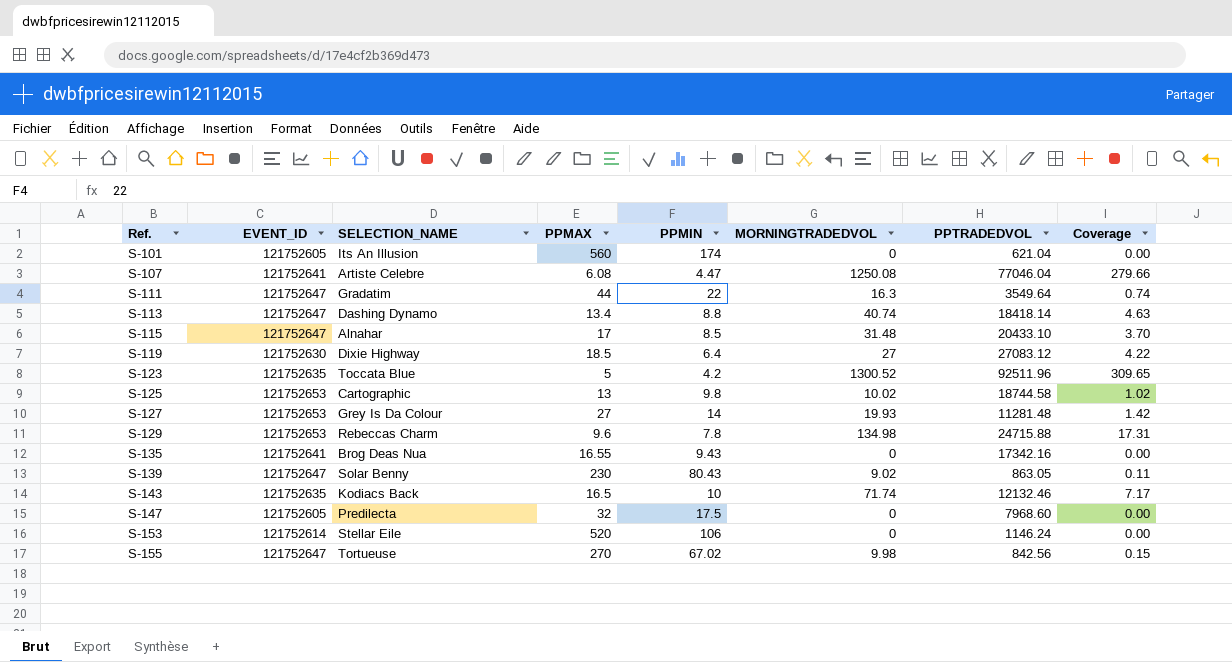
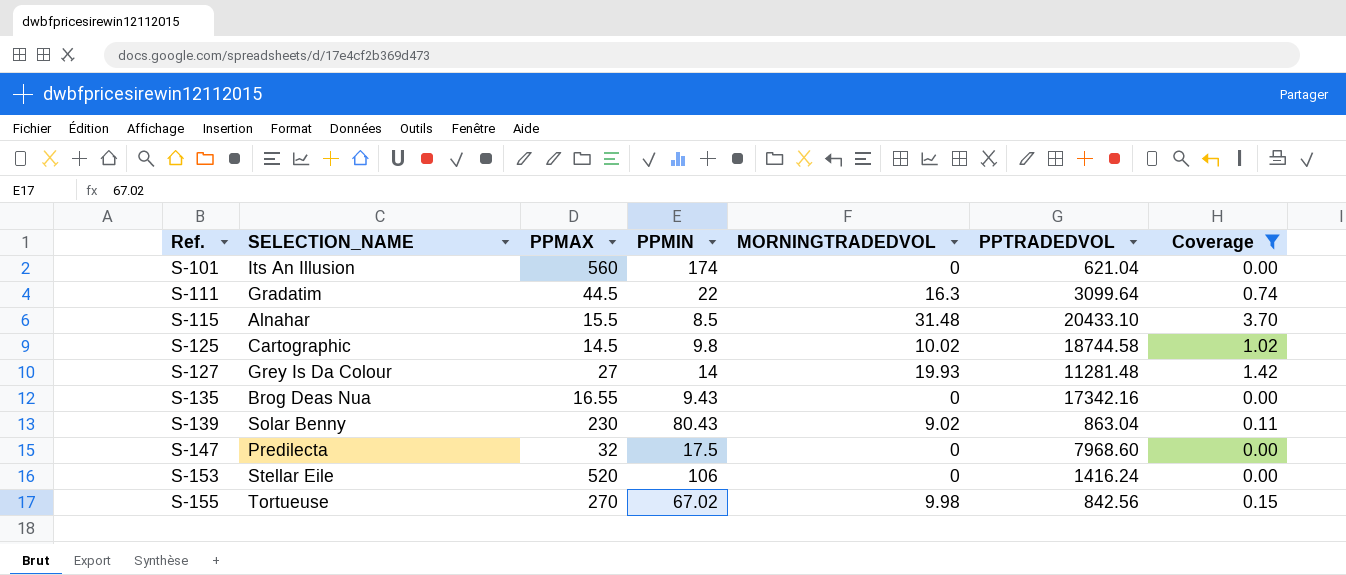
filter: none -> Coverage <= 3.70
column EVENT_ID | position: 2 -> none
S-111 | PPMAX: 44 -> 44.5
S-111 | PPTRADEDVOL: 3549.64 -> 3099.64
S-115 | PPMAX: 17 -> 15.5
S-125 | PPMAX: 13 -> 14.5
S-139 | PPTRADEDVOL: 863.05 -> 863.04
S-153 | PPTRADEDVOL: 1146.24 -> 1416.24

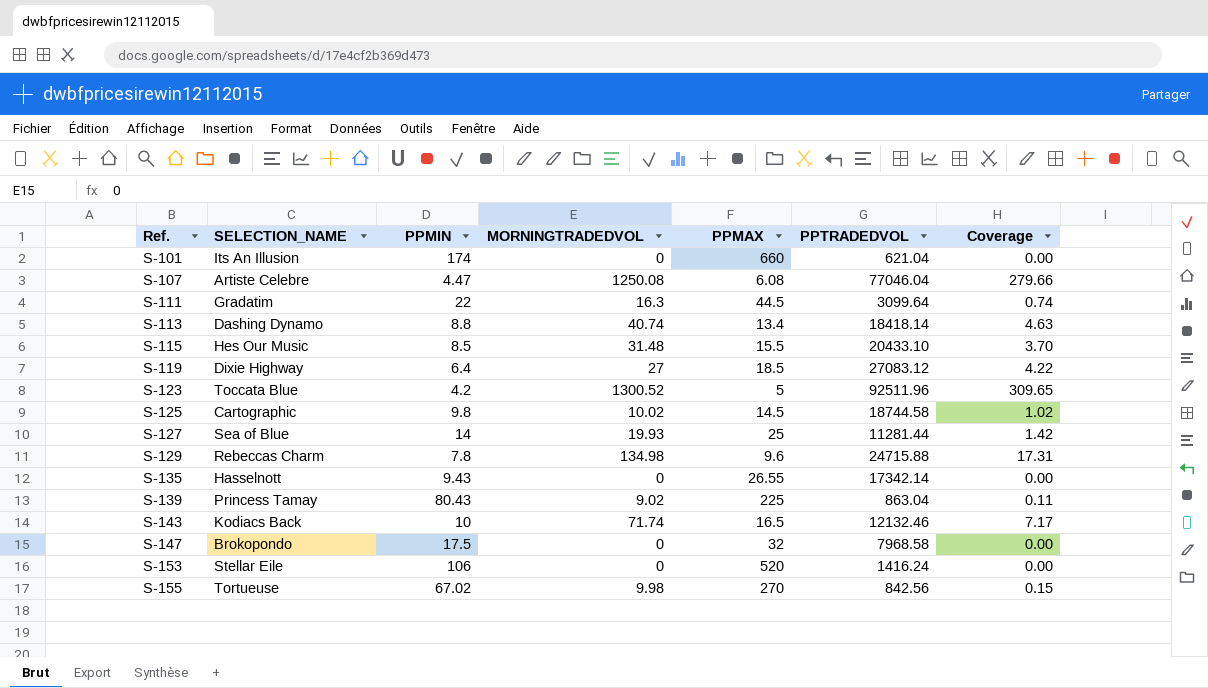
filter: Coverage <= 3.70 -> none
column PPMAX | position: 3 -> 5
S-101 | PPMAX: 560 -> 660
S-115 | SELECTION_NAME: Alnahar -> Hes Our Music
S-127 | SELECTION_NAME: Grey Is Da Colour -> Sea of Blue
S-127 | PPMAX: 27 -> 25
S-127 | PPTRADEDVOL: 11281.48 -> 11281.44
S-135 | SELECTION_NAME: Brog Deas Nua -> Hasselnott
S-135 | PPMAX: 16.55 -> 26.55
S-135 | PPTRADEDVOL: 17342.16 -> 17342.14
S-139 | SELECTION_NAME: Solar Benny -> Princess Tamay
S-139 | PPMAX: 230 -> 225
S-147 | SELECTION_NAME: Predilecta -> Brokopondo
S-147 | PPTRADEDVOL: 7968.60 -> 7968.58

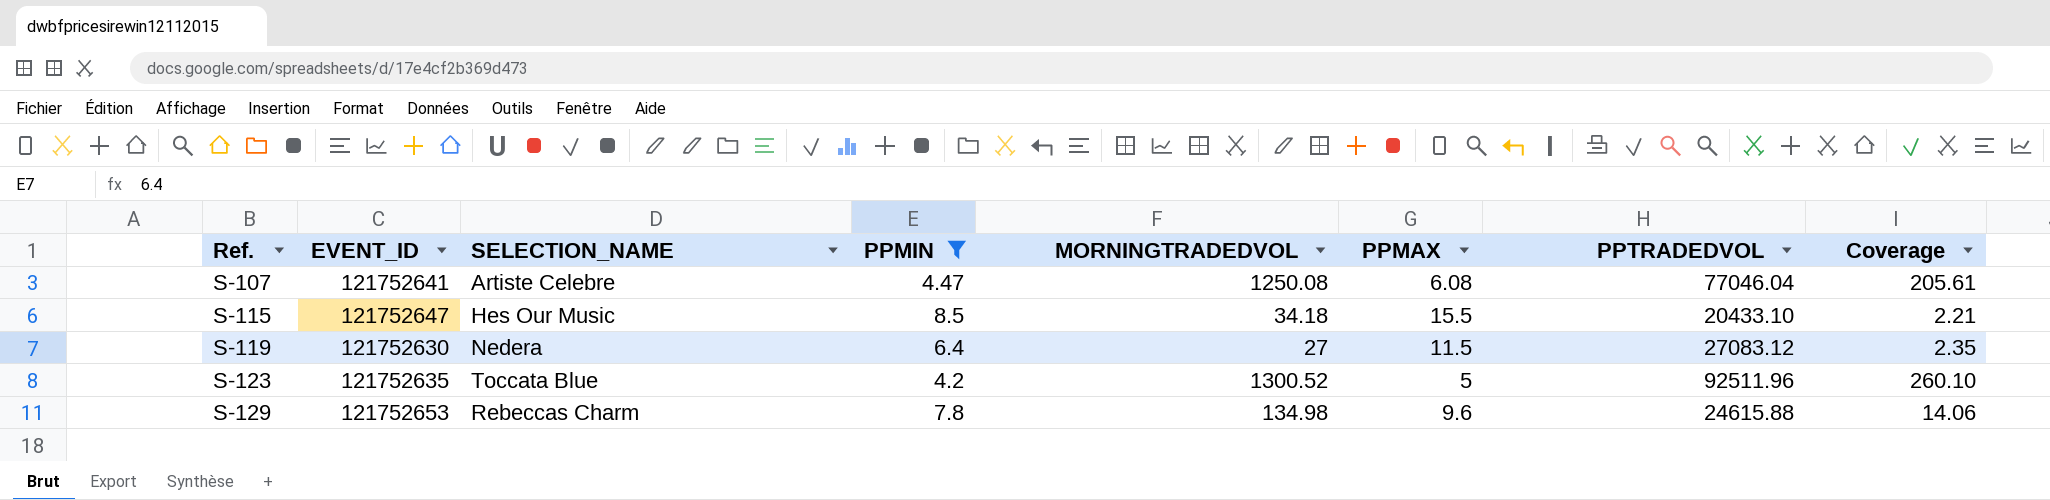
filter: none -> PPMIN <= 8.5
column EVENT_ID | position: none -> 2
column Coverage | formula: [MORNINGTRADEDVOL] / [PPMIN] -> [MORNINGTRADEDVOL] / [PPMAX]
S-115 | MORNINGTRADEDVOL: 31.48 -> 34.18
S-119 | SELECTION_NAME: Dixie Highway -> Nedera
S-119 | PPMAX: 18.5 -> 11.5
S-129 | PPTRADEDVOL: 24715.88 -> 24615.88

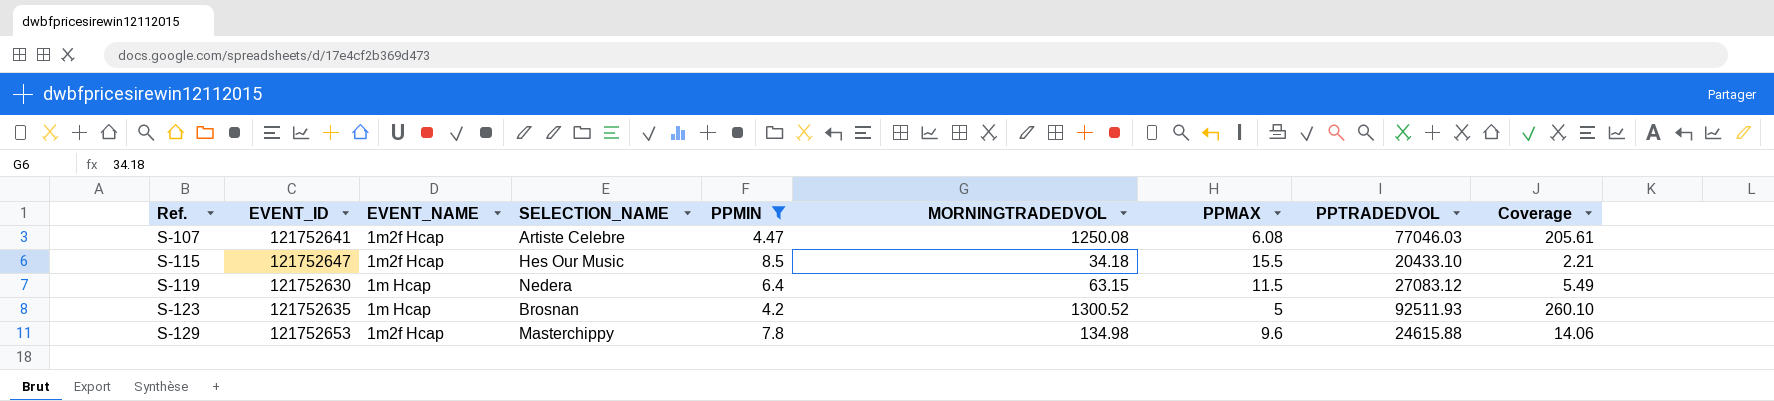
column EVENT_NAME | position: none -> 3
S-107 | PPTRADEDVOL: 77046.04 -> 77046.03
S-119 | MORNINGTRADEDVOL: 27 -> 63.15
S-119 | Coverage: 2.35 -> 5.49
S-123 | SELECTION_NAME: Toccata Blue -> Brosnan
S-123 | PPTRADEDVOL: 92511.96 -> 92511.93
S-129 | SELECTION_NAME: Rebeccas Charm -> Masterchippy

